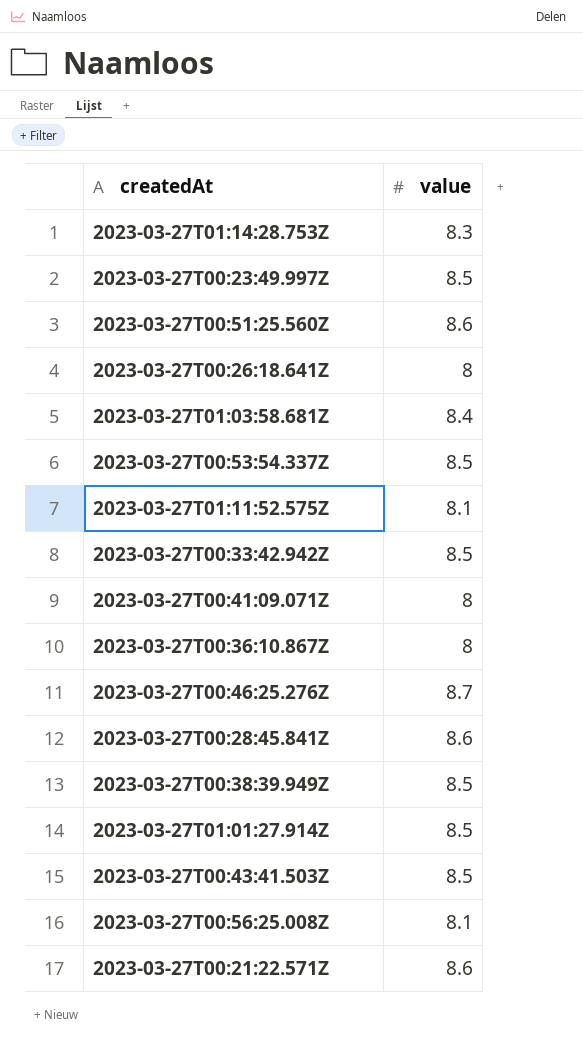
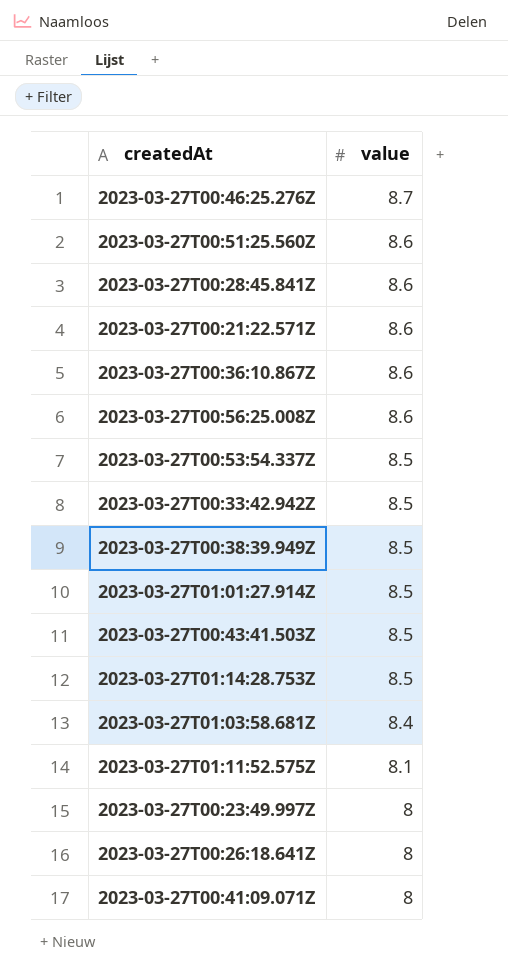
row order: none -> value descending
2023-03-27T00:36:10.867Z | value: 8 -> 8.6
2023-03-27T00:56:25.008Z | value: 8.1 -> 8.6
2023-03-27T01:14:28.753Z | value: 8.3 -> 8.5
2023-03-27T00:23:49.997Z | value: 8.5 -> 8

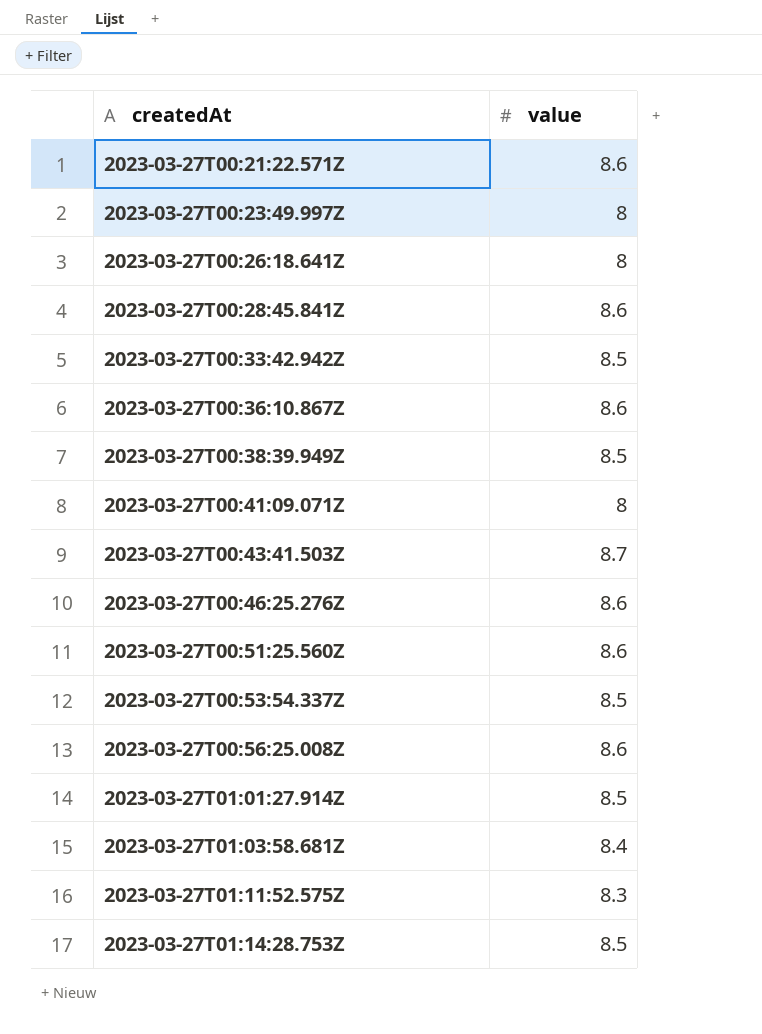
row order: value descending -> createdAt ascending
2023-03-27T00:43:41.503Z | value: 8.5 -> 8.7
2023-03-27T00:46:25.276Z | value: 8.7 -> 8.6
2023-03-27T01:11:52.575Z | value: 8.1 -> 8.3

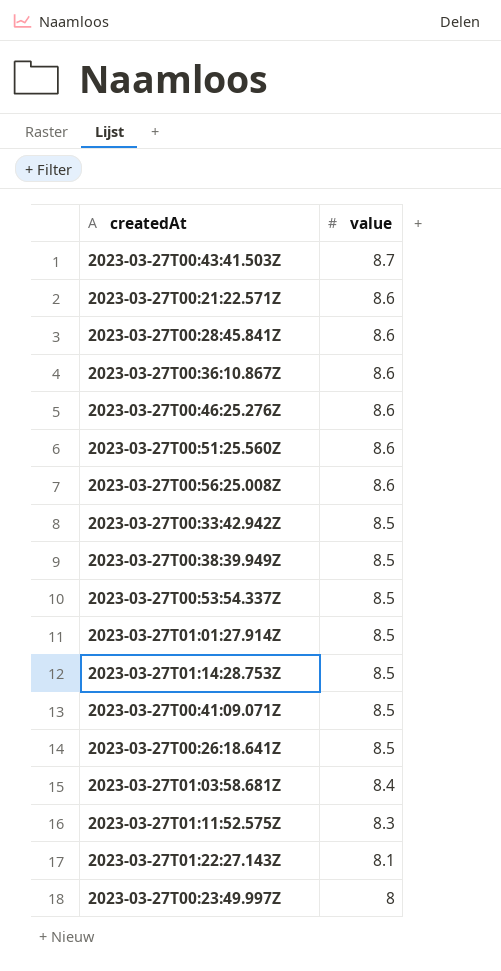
row order: createdAt ascending -> value descending
2023-03-27T00:41:09.071Z | value: 8 -> 8.5
2023-03-27T00:26:18.641Z | value: 8 -> 8.5
row 2023-03-27T01:22:27.143Z: none -> 8.1

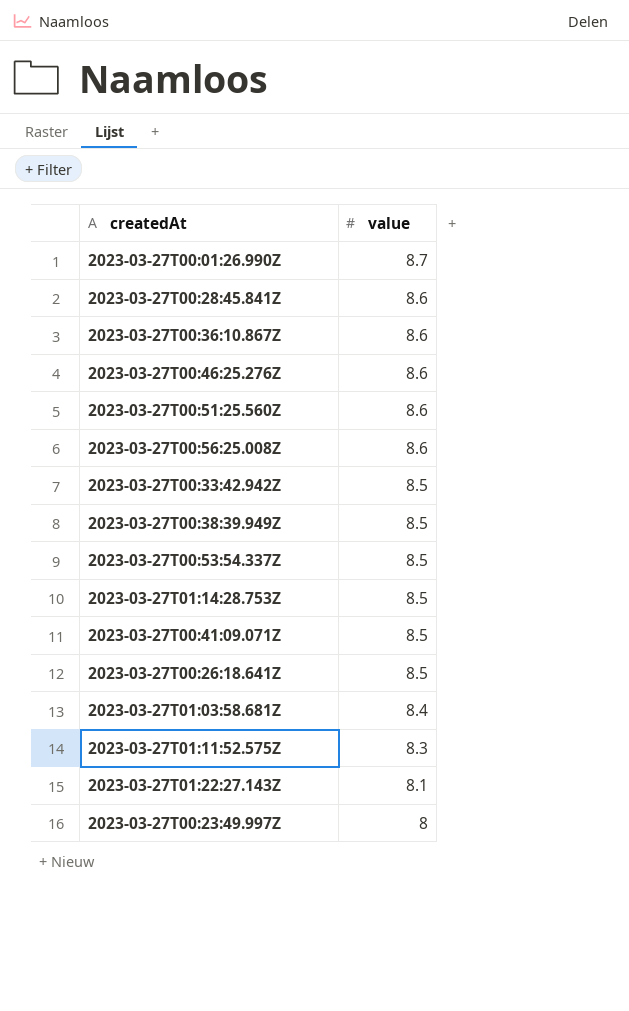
row 2023-03-27T00:43:41.503Z: 8.7 -> none
row 2023-03-27T00:21:22.571Z: 8.6 -> none
row 2023-03-27T01:01:27.914Z: 8.5 -> none
row 2023-03-27T00:01:26.990Z: none -> 8.7

